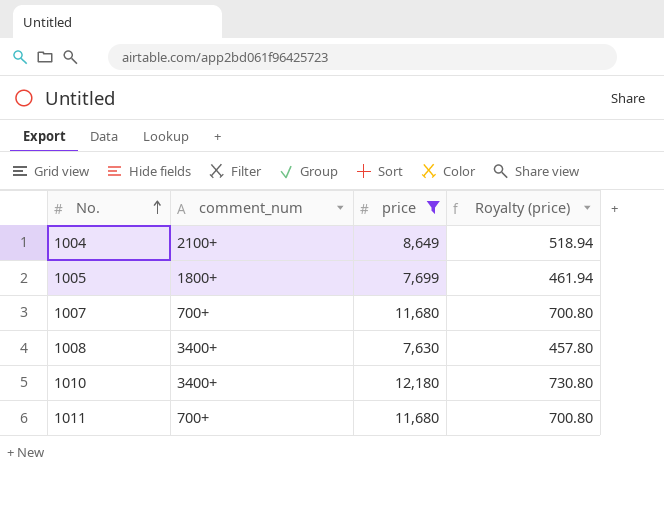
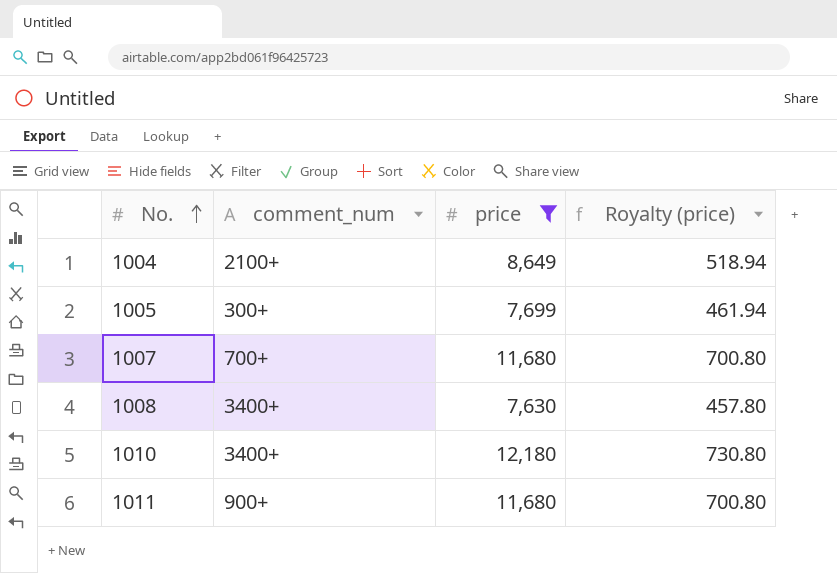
1005 | comment_num: 1800+ -> 300+
1011 | comment_num: 700+ -> 900+

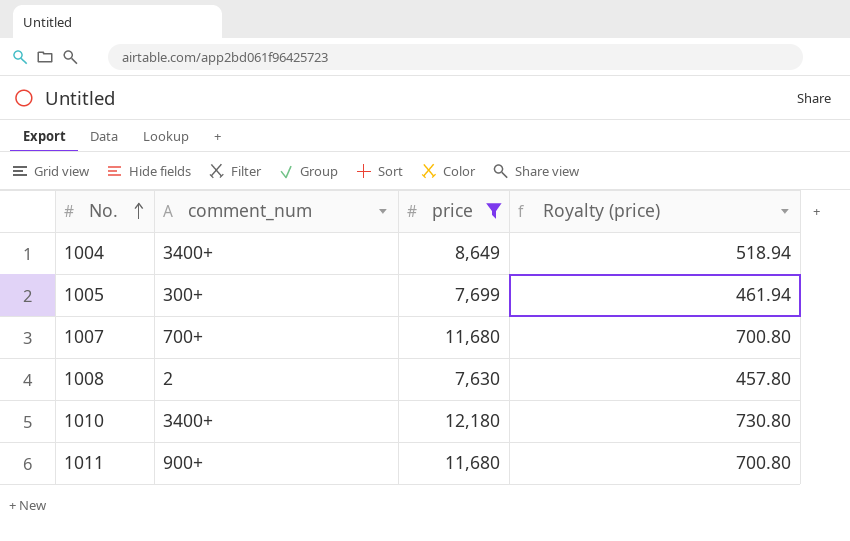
1004 | comment_num: 2100+ -> 3400+
1008 | comment_num: 3400+ -> 2

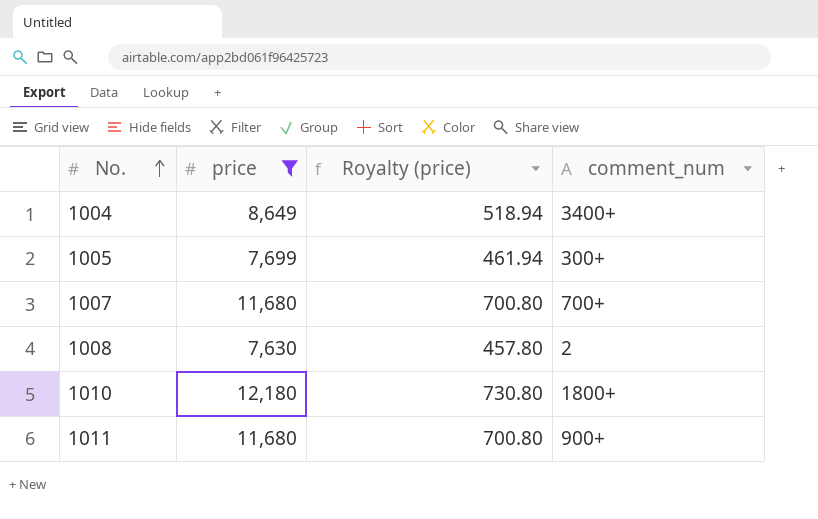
column comment_num | position: 2 -> 4
1010 | comment_num: 3400+ -> 1800+

